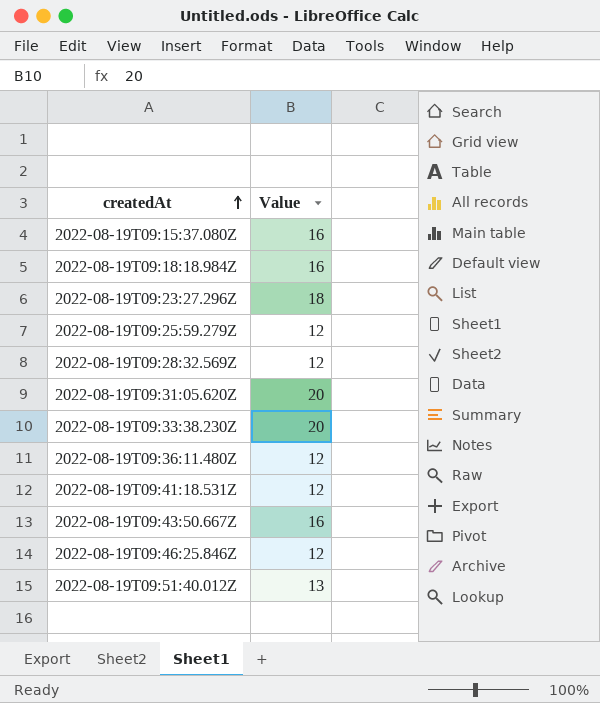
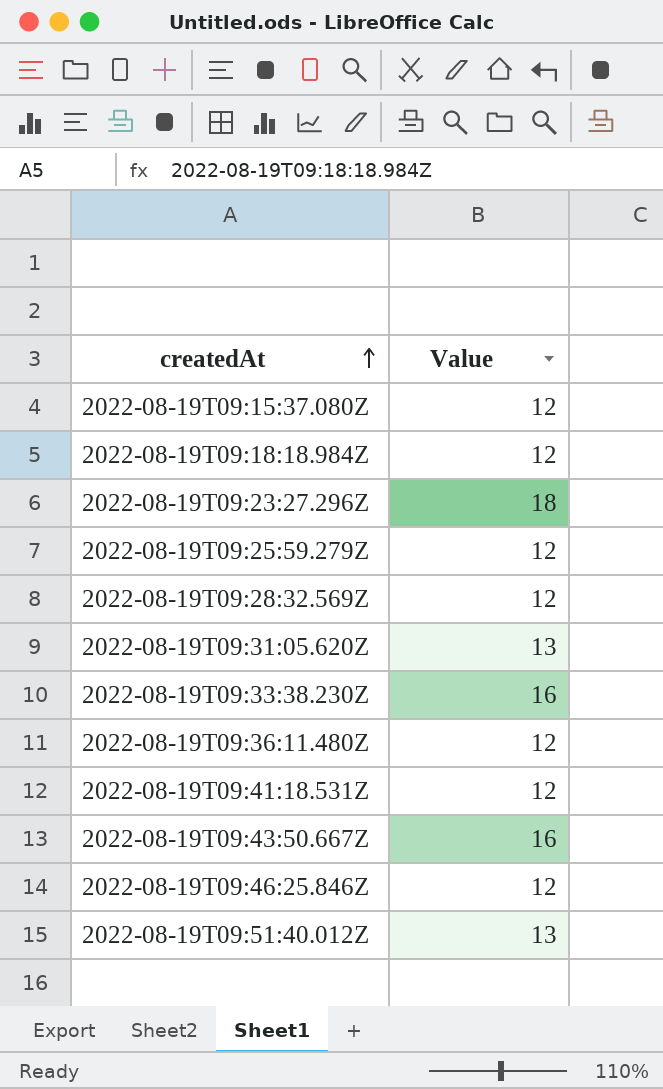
2022-08-19T09:15:37.080Z | Value: 16 -> 12
2022-08-19T09:18:18.984Z | Value: 16 -> 12
2022-08-19T09:31:05.620Z | Value: 20 -> 13
2022-08-19T09:33:38.230Z | Value: 20 -> 16

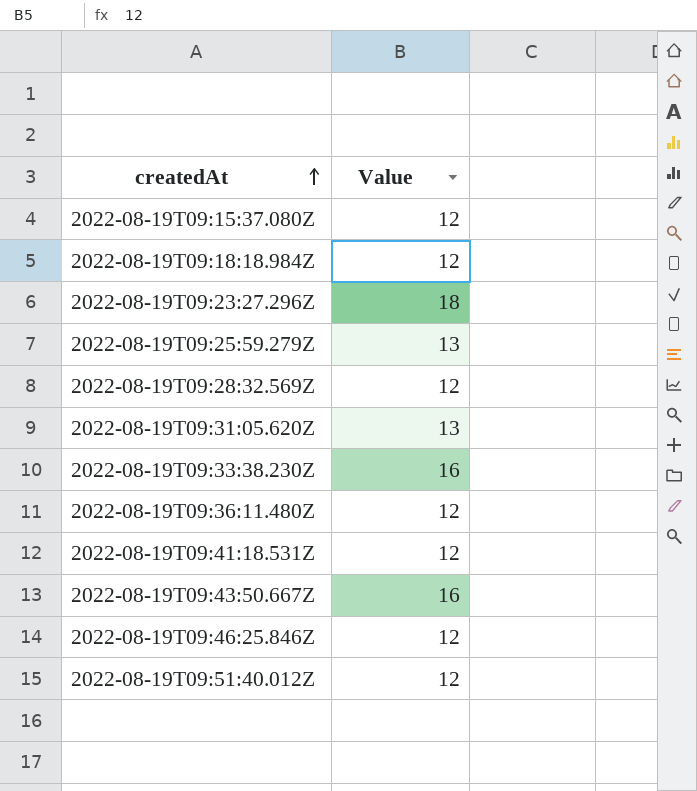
2022-08-19T09:25:59.279Z | Value: 12 -> 13
2022-08-19T09:51:40.012Z | Value: 13 -> 12

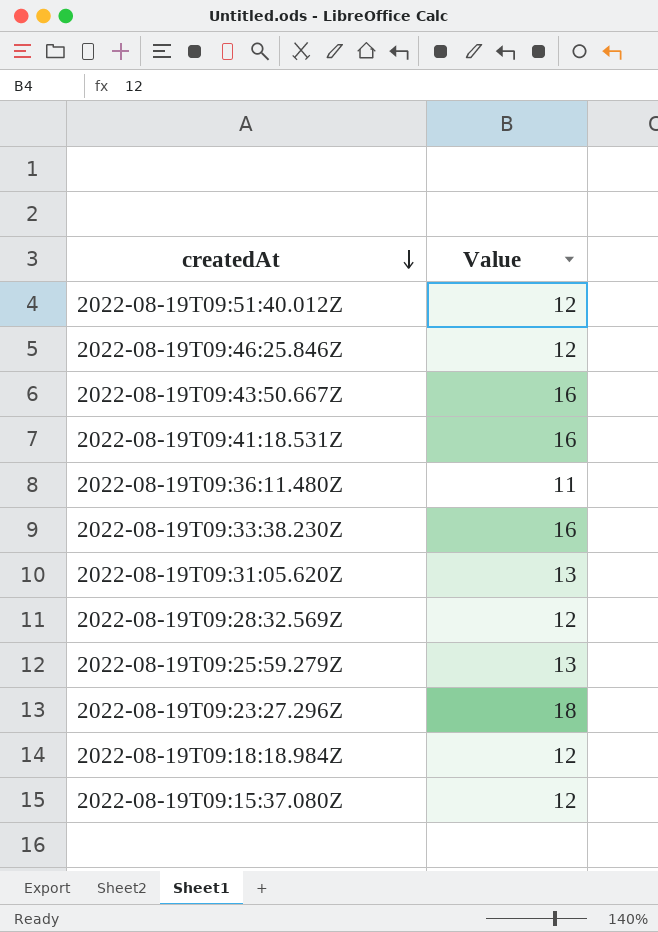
row order: createdAt ascending -> createdAt descending
2022-08-19T09:41:18.531Z | Value: 12 -> 16
2022-08-19T09:36:11.480Z | Value: 12 -> 11

